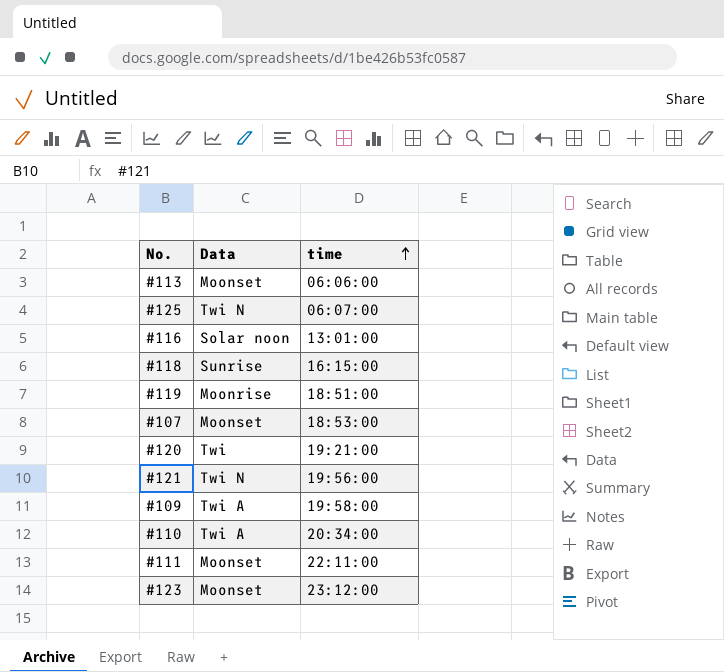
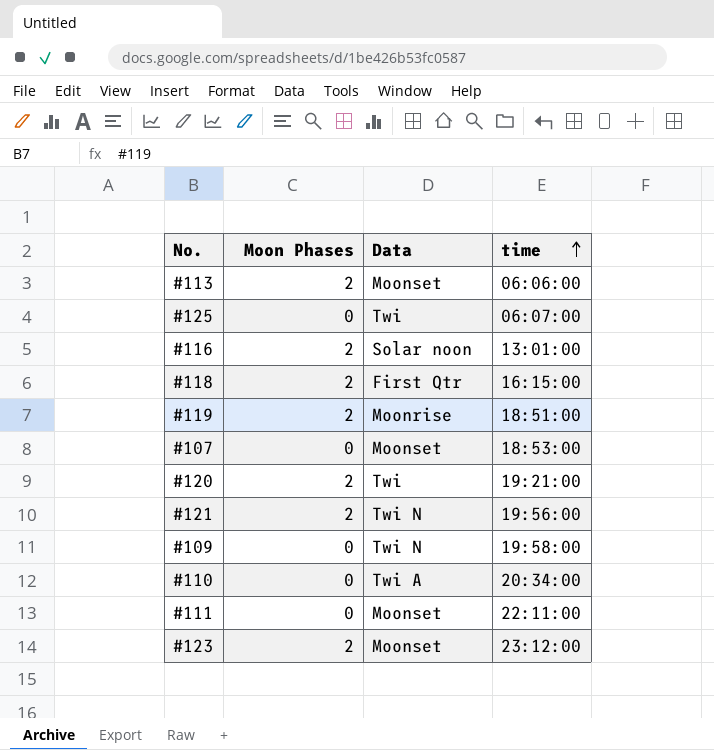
column Moon Phases | position: none -> 2
#125 | Data: Twi N -> Twi
#118 | Data: Sunrise -> First Qtr
#109 | Data: Twi A -> Twi N

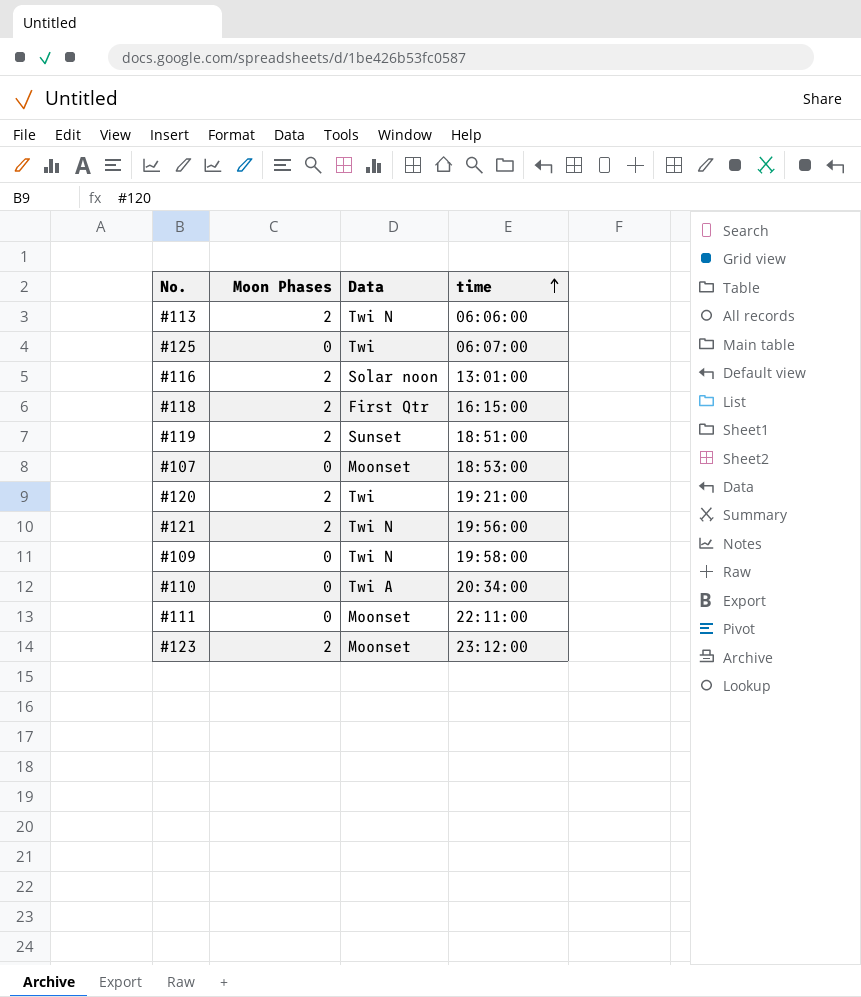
#113 | Data: Moonset -> Twi N
#119 | Data: Moonrise -> Sunset

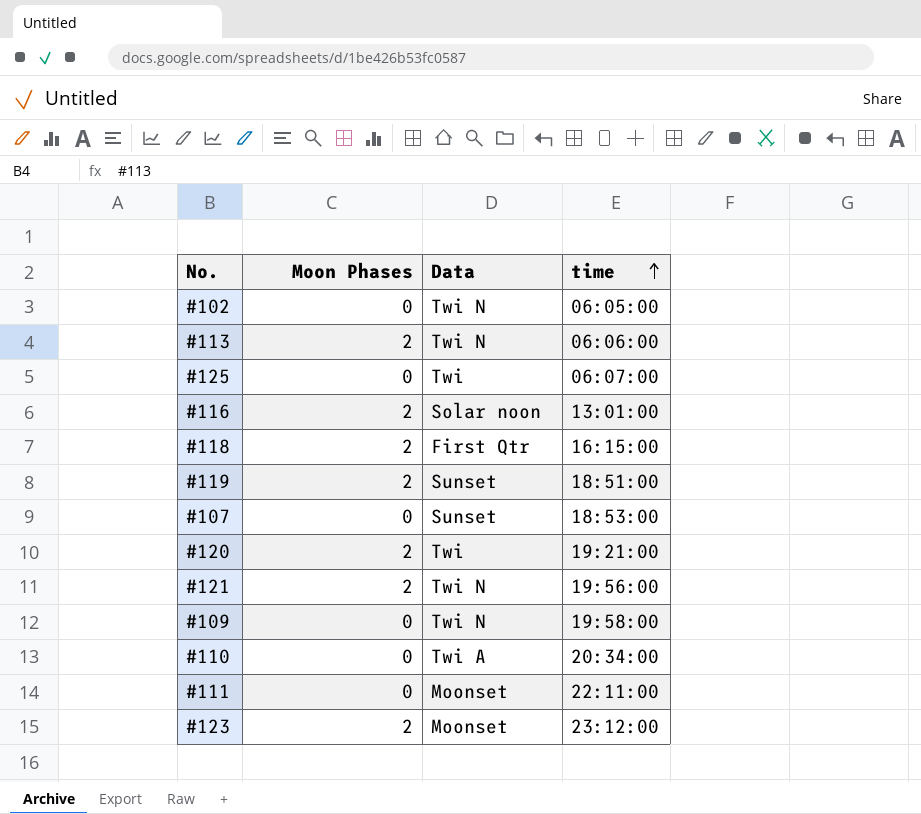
row #102: none -> 0 | Twi N | 06:05:00
#107 | Data: Moonset -> Sunset

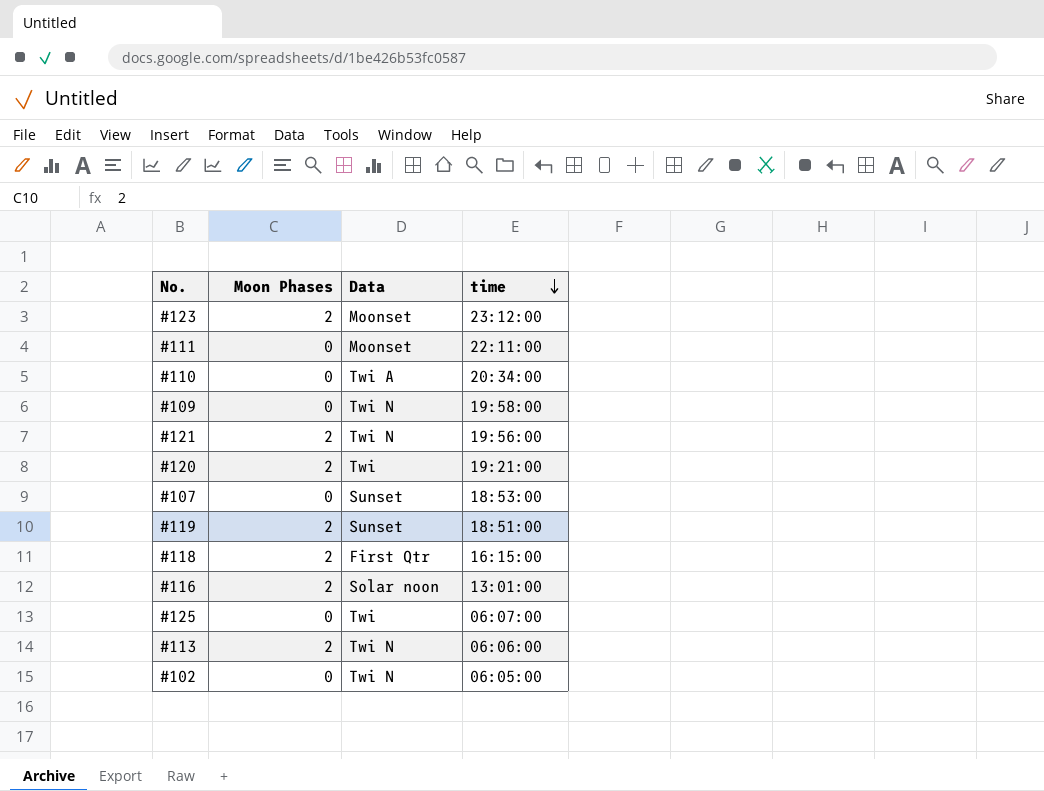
row order: time ascending -> time descending

